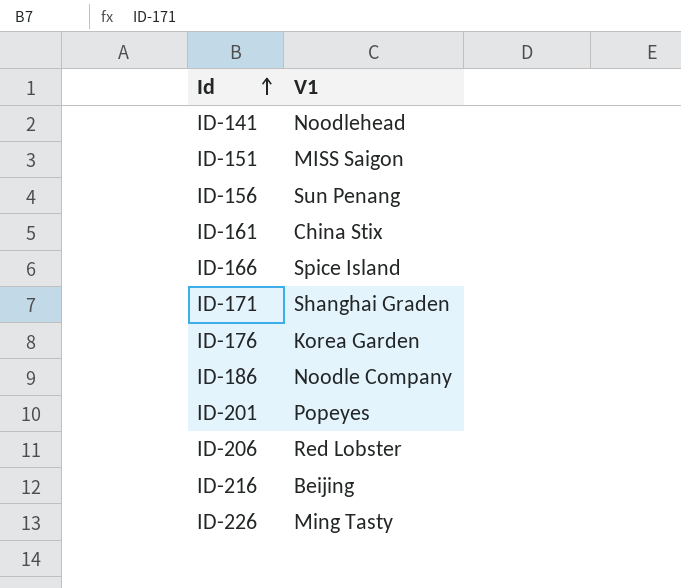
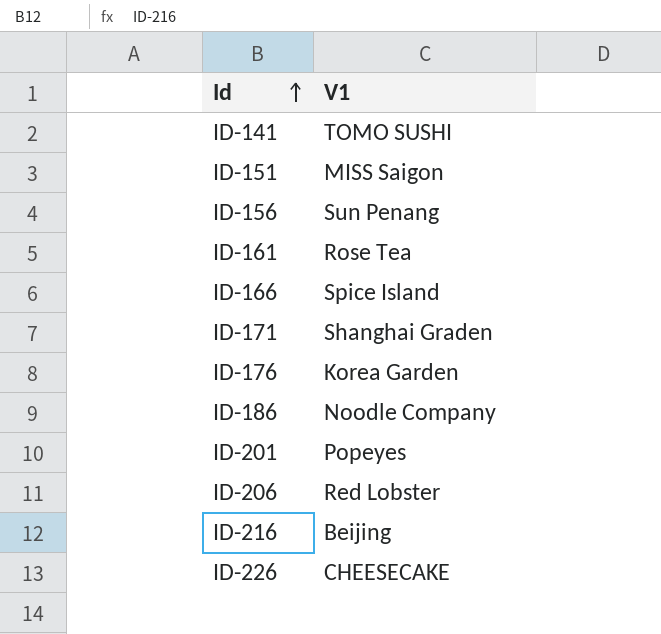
ID-141 | V1: Noodlehead -> TOMO SUSHI
ID-161 | V1: China Stix -> Rose Tea
ID-226 | V1: Ming Tasty -> CHEESECAKE

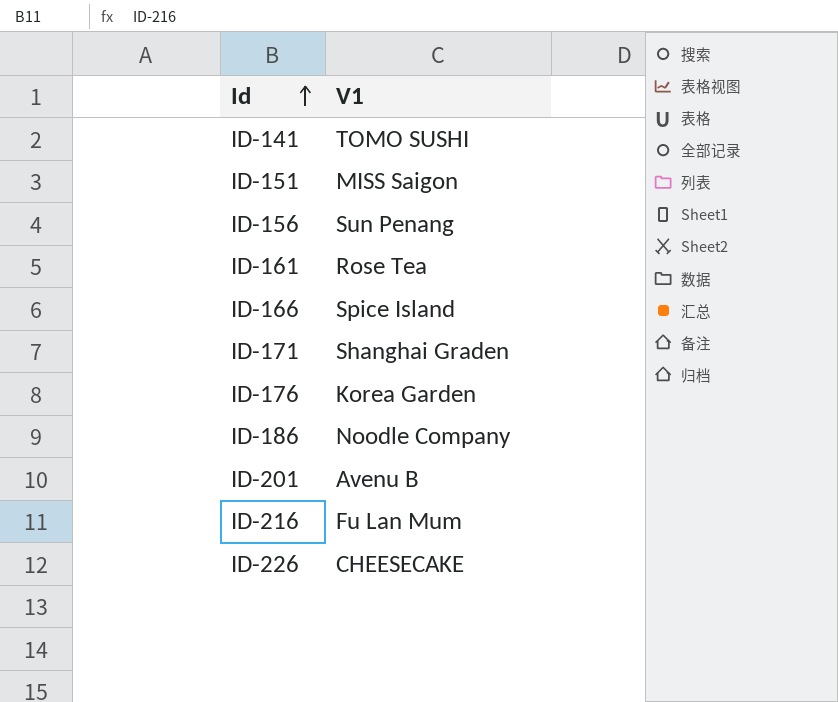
row ID-206: Red Lobster -> none
ID-201 | V1: Popeyes -> Avenu B
ID-216 | V1: Beijing -> Fu Lan Mum

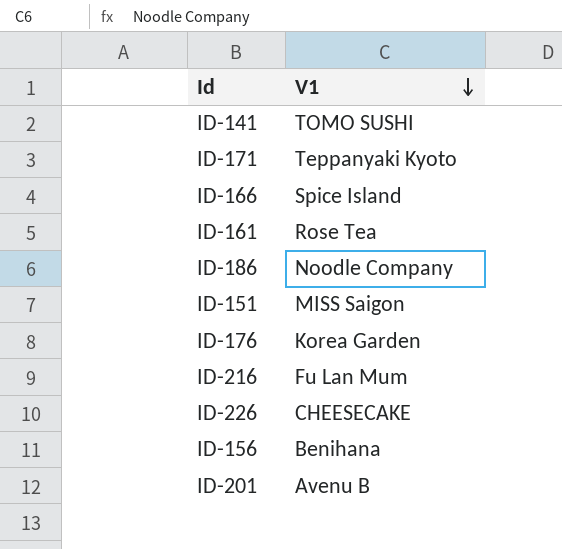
row order: Id ascending -> V1 descending
ID-171 | V1: Shanghai Graden -> Teppanyaki Kyoto
ID-156 | V1: Sun Penang -> Benihana

